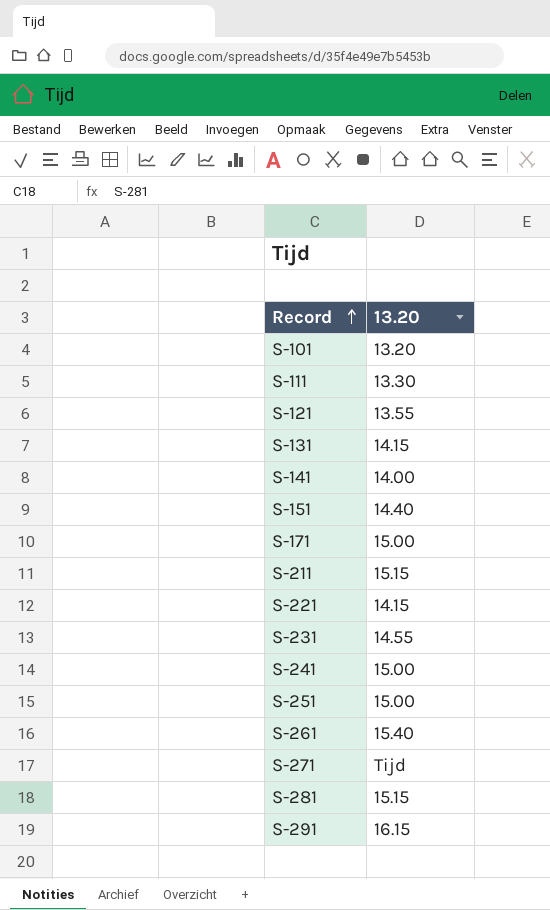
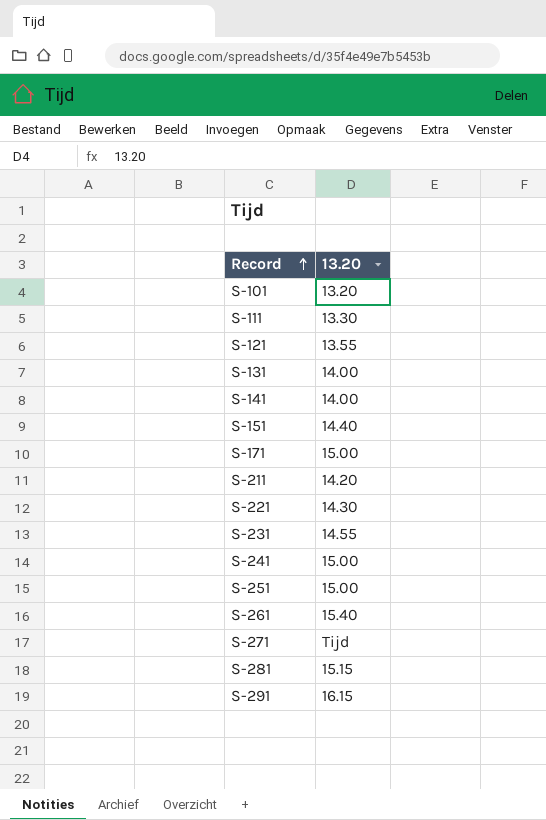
S-131 | 13.20: 14.15 -> 14.00
S-211 | 13.20: 15.15 -> 14.20
S-221 | 13.20: 14.15 -> 14.30

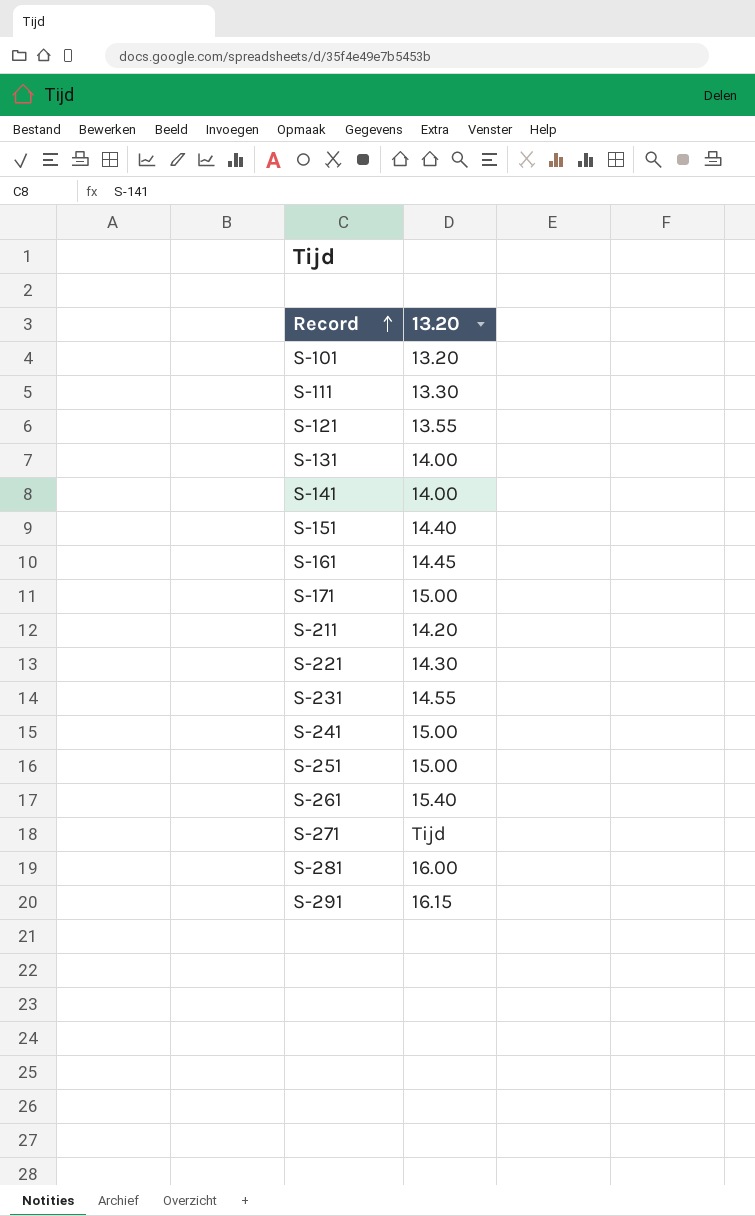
row S-161: none -> 14.45
S-281 | 13.20: 15.15 -> 16.00

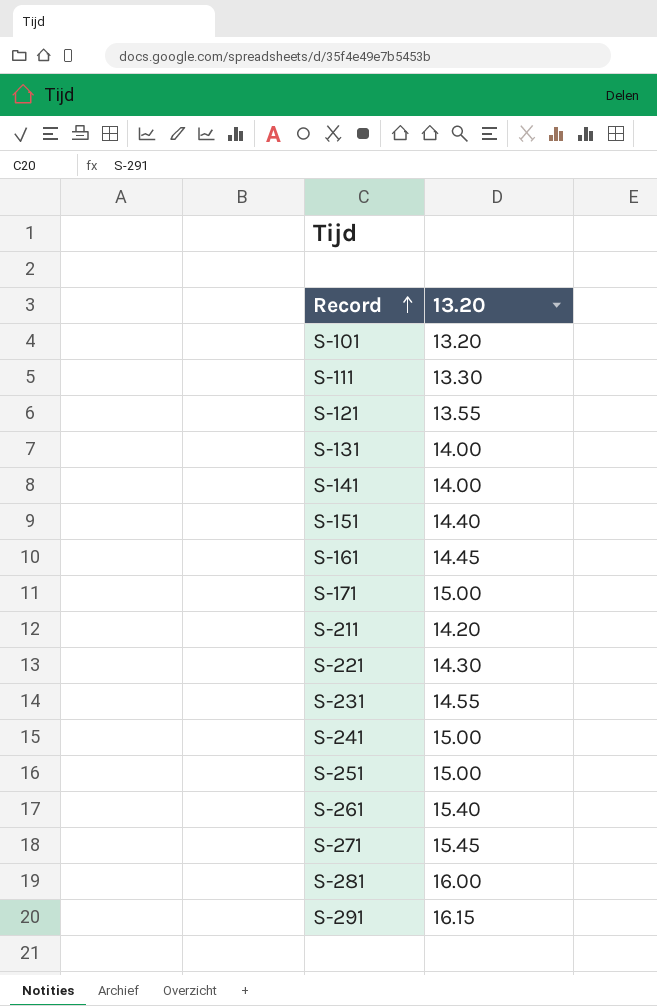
S-271 | 13.20: Tijd -> 15.45

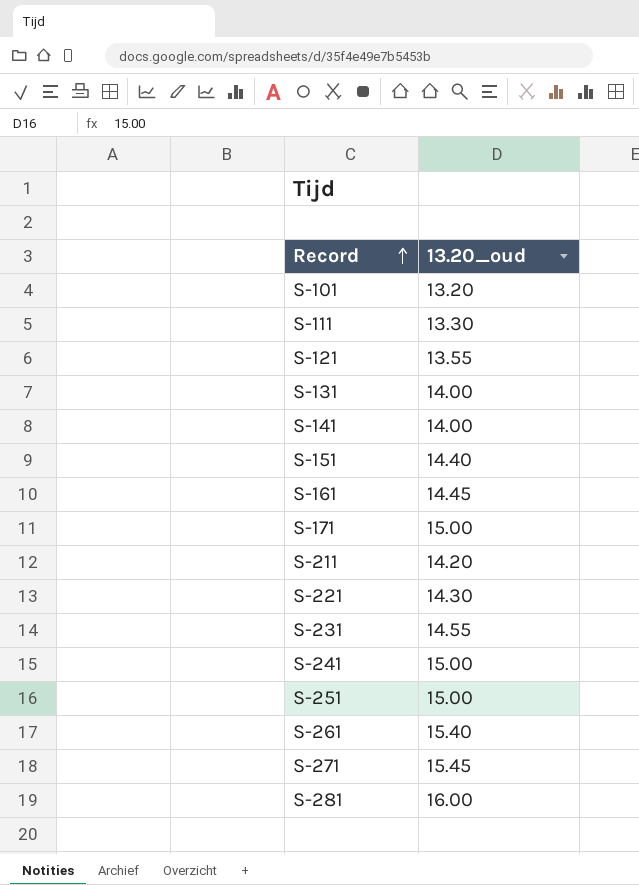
column name: 13.20 -> 13.20_oud
row S-291: 16.15 -> none

